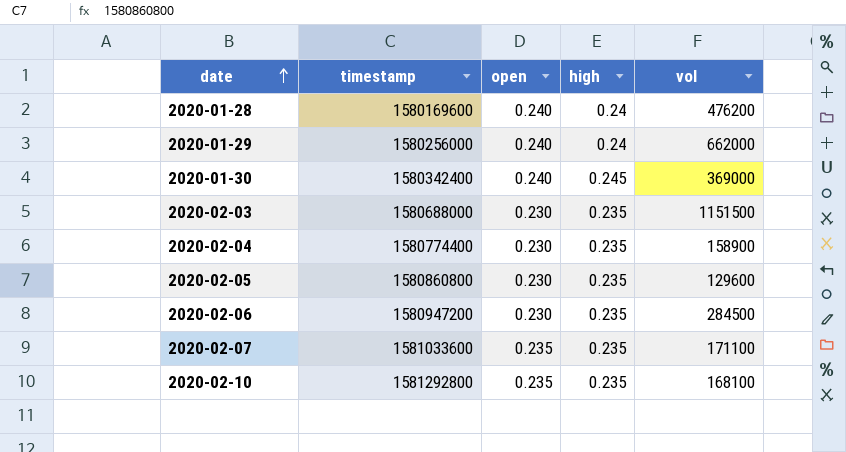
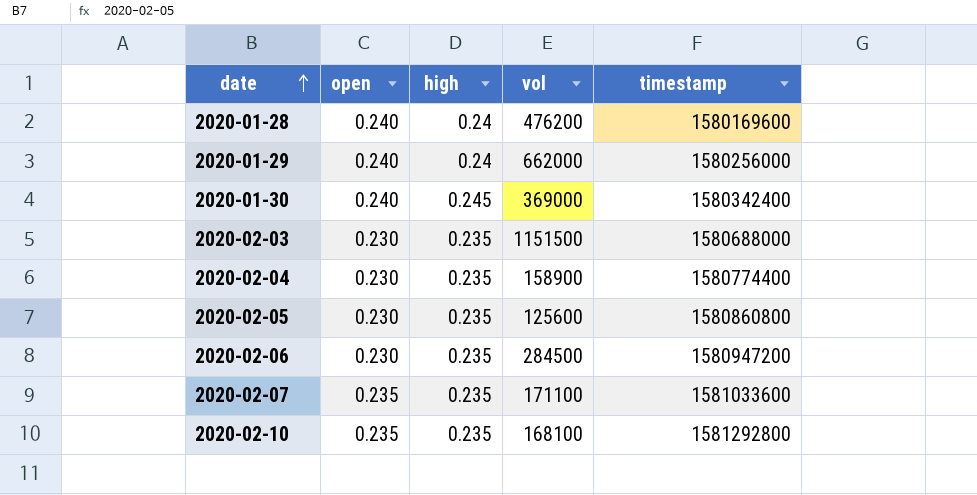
column timestamp | position: 2 -> 5
2020-02-05 | vol: 129600 -> 125600

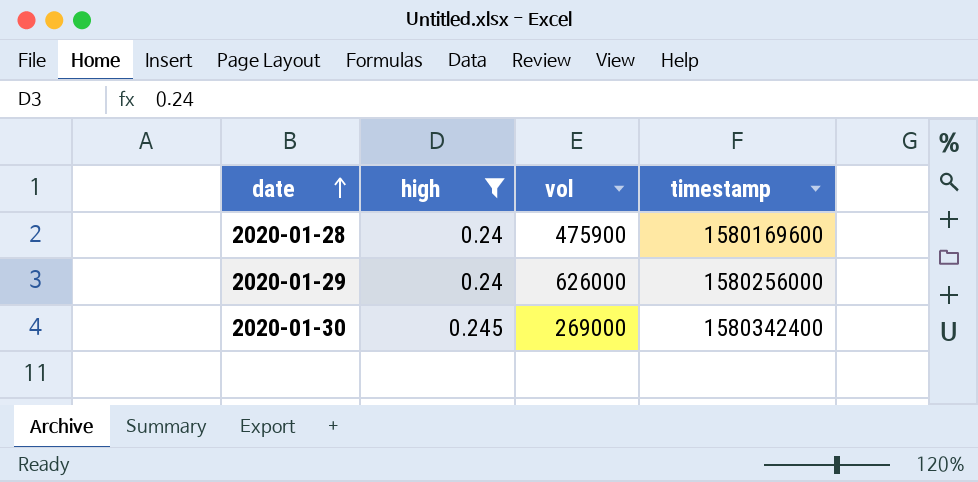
filter: none -> high != 0.235
column open | position: 2 -> none
2020-01-28 | vol: 476200 -> 475900
2020-01-29 | vol: 662000 -> 626000
2020-01-30 | vol: 369000 -> 269000

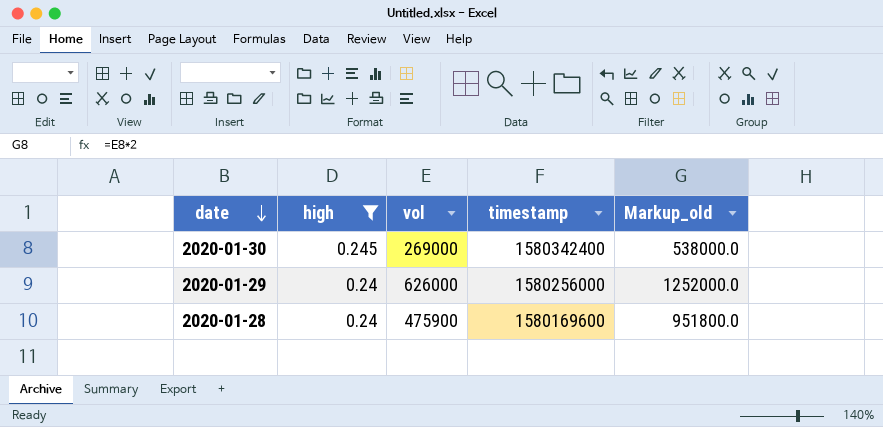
row order: date ascending -> date descending
column Markup_old | formula: none -> [vol] * 2

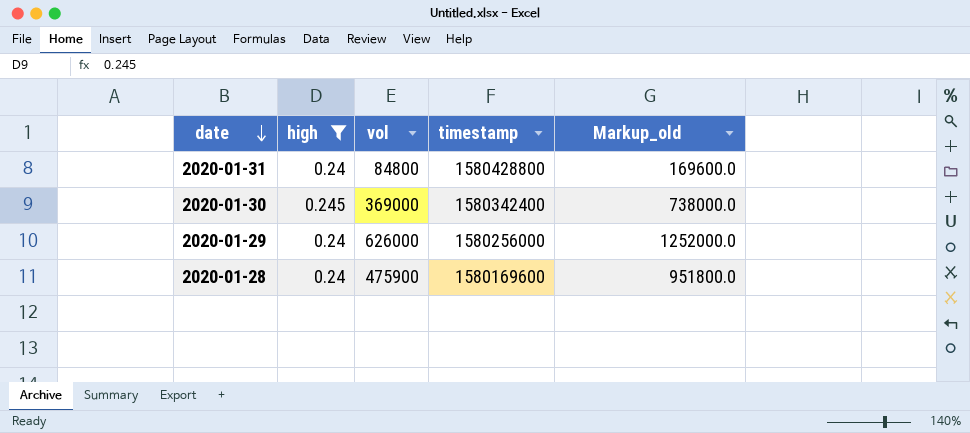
row 2020-01-31: none -> 0.24 | 84800 | 1580428800 | 169600.0
2020-01-30 | vol: 269000 -> 369000
2020-01-30 | Markup_old: 538000.0 -> 738000.0

